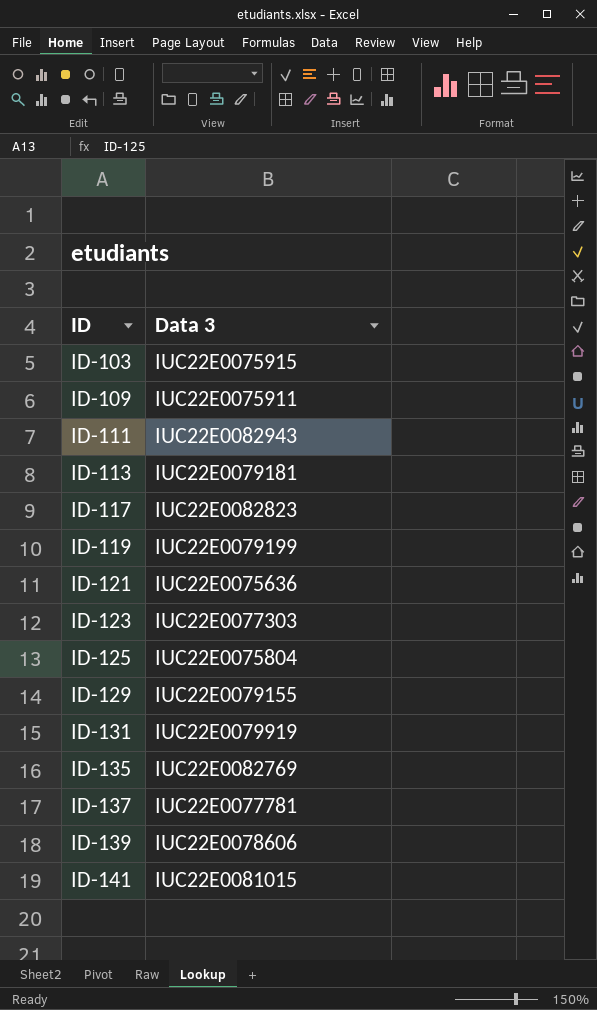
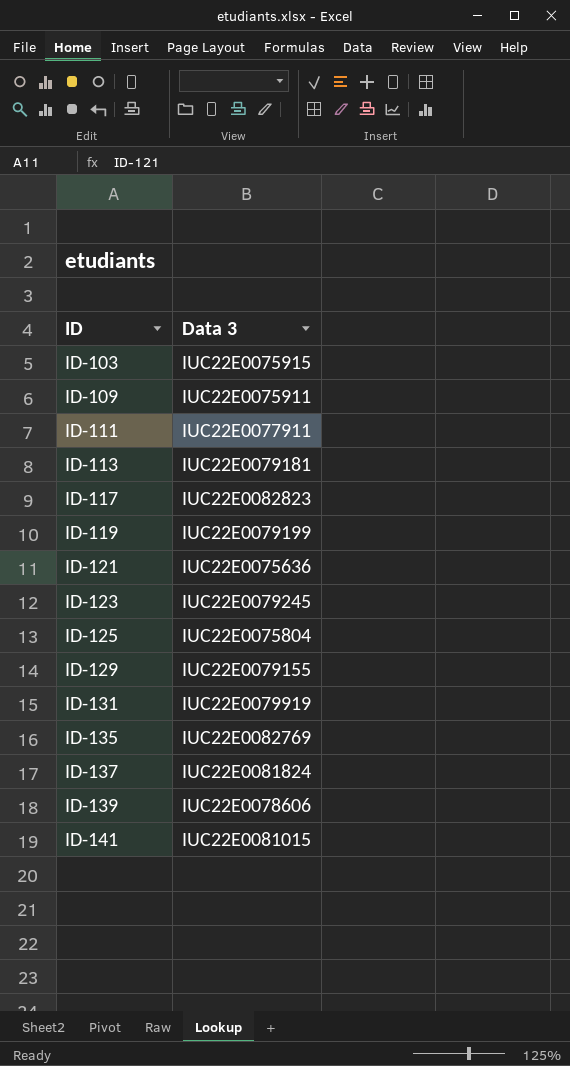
ID-111 | Data 3: IUC22E0082943 -> IUC22E0077911
ID-123 | Data 3: IUC22E0077303 -> IUC22E0079245
ID-137 | Data 3: IUC22E0077781 -> IUC22E0081824

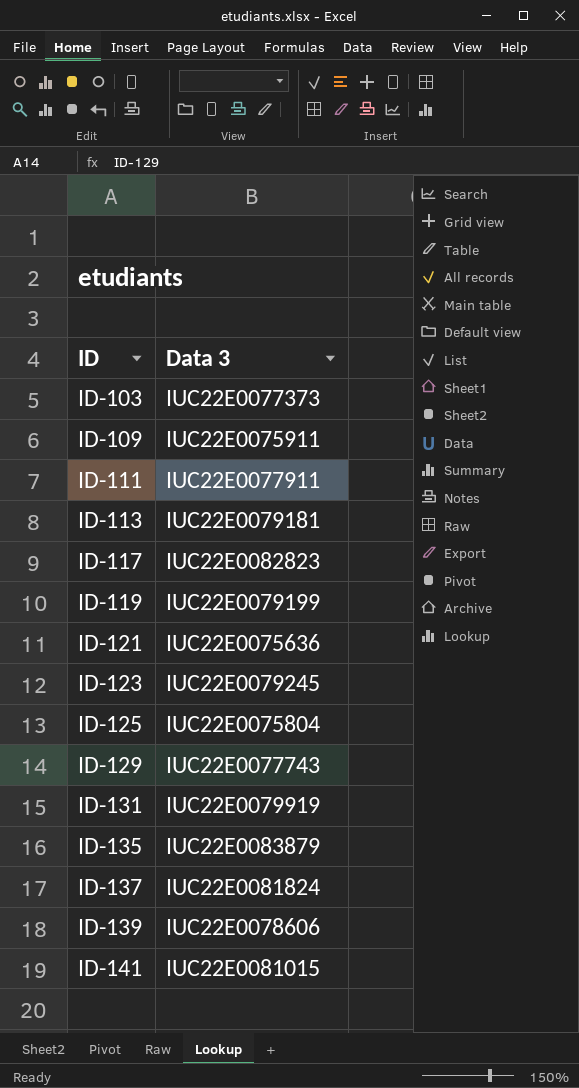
ID-103 | Data 3: IUC22E0075915 -> IUC22E0077373
ID-129 | Data 3: IUC22E0079155 -> IUC22E0077743
ID-135 | Data 3: IUC22E0082769 -> IUC22E0083879

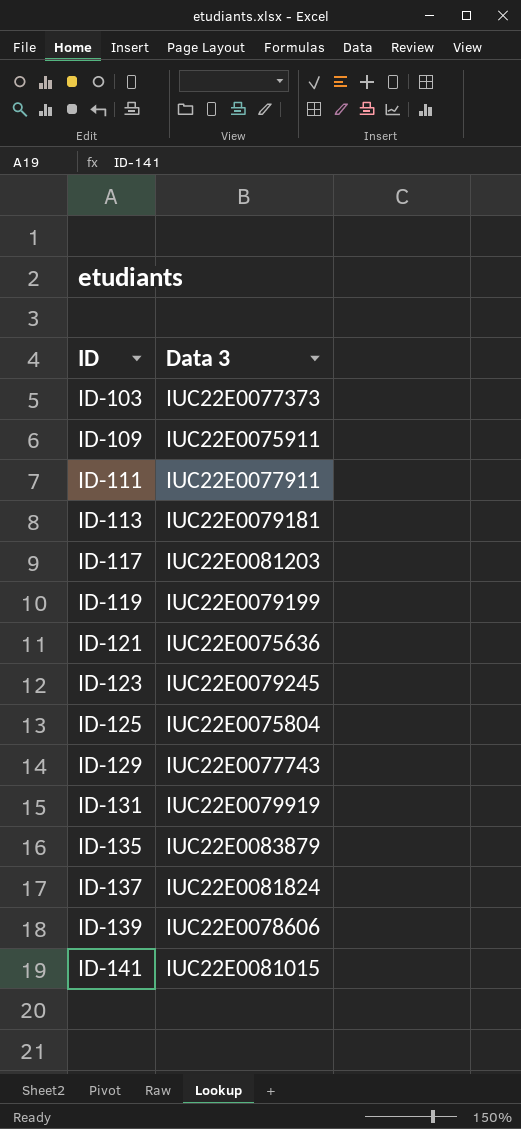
ID-117 | Data 3: IUC22E0082823 -> IUC22E0081203

